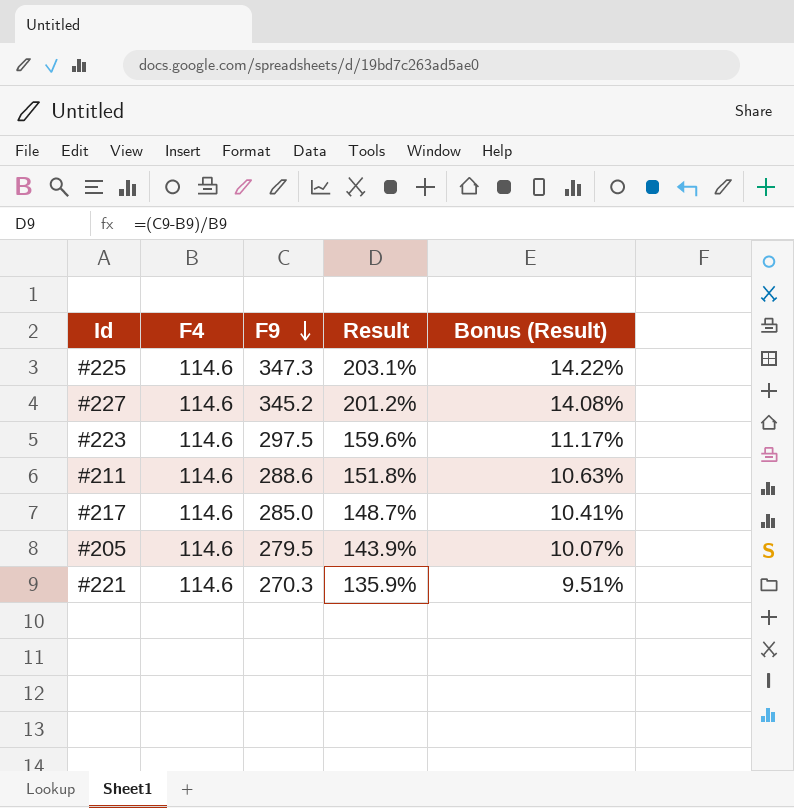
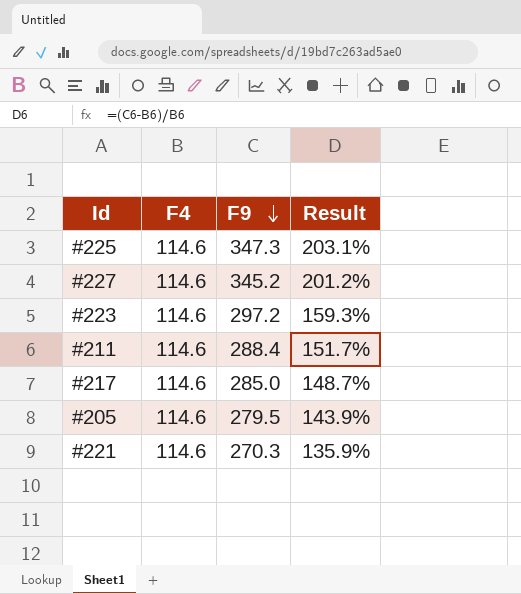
column Bonus (Result) | formula: [Result] * 0.07 -> none
#223 | F9: 297.5 -> 297.2
#223 | Result: 159.6% -> 159.3%
#211 | F9: 288.6 -> 288.4
#211 | Result: 151.8% -> 151.7%

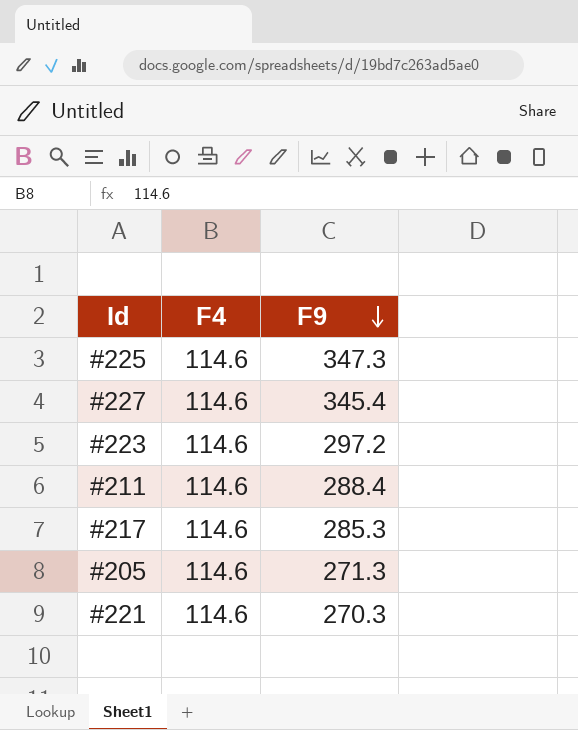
column Result | formula: ([F9] - [F4]) / [F4] -> none
#227 | F9: 345.2 -> 345.4
#217 | F9: 285.0 -> 285.3
#205 | F9: 279.5 -> 271.3

